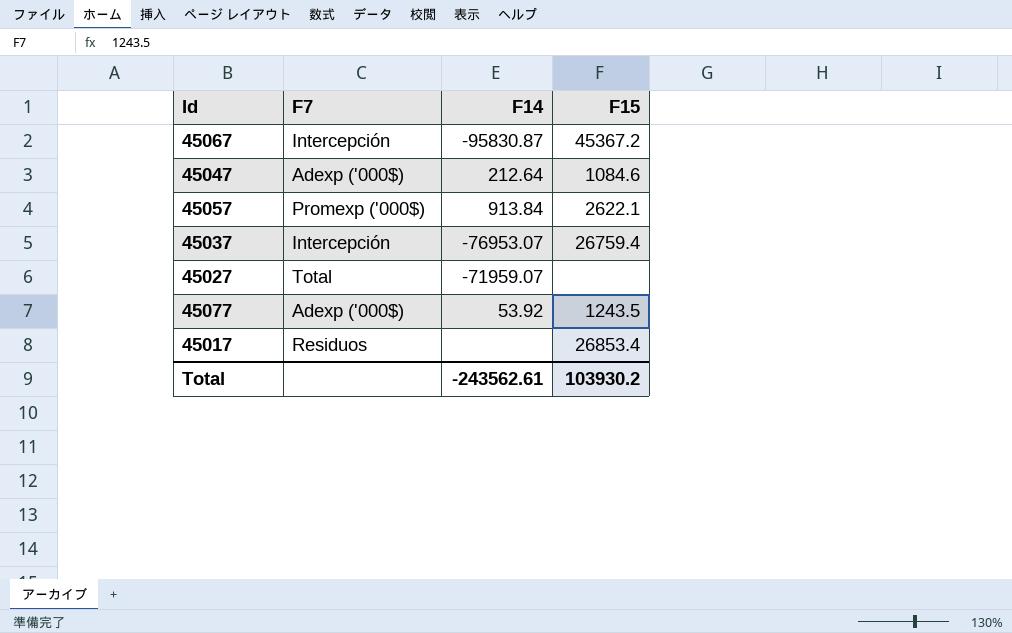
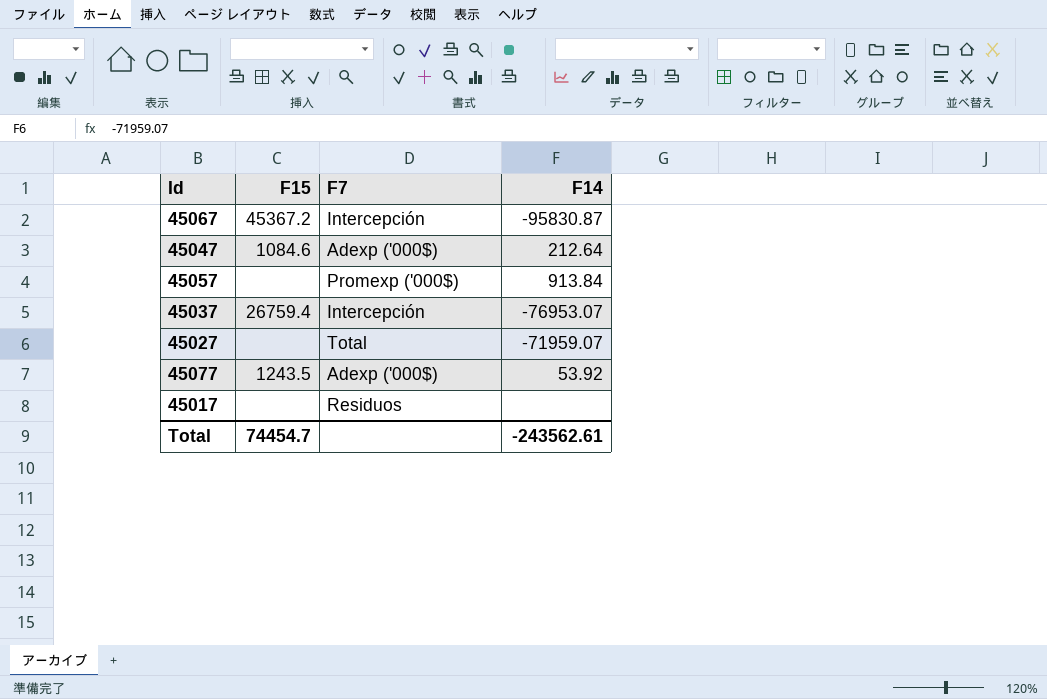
column F15 | position: 4 -> 2
45057 | F15: 2622.1 -> none
45017 | F15: 26853.4 -> none
Total | F15: 103930.2 -> 74454.7

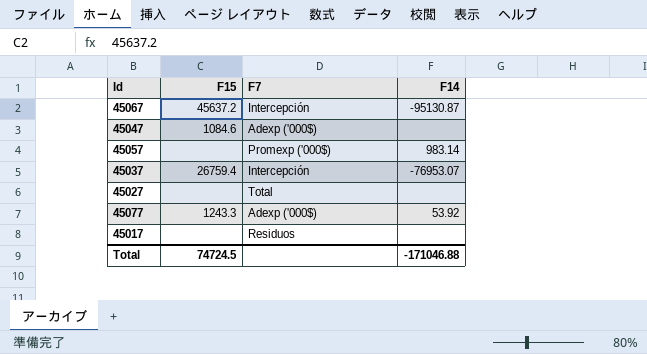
45067 | F15: 45367.2 -> 45637.2
45067 | F14: -95830.87 -> -95130.87
45047 | F14: 212.64 -> none
45057 | F14: 913.84 -> 983.14
45027 | F14: -71959.07 -> none
45077 | F15: 1243.5 -> 1243.3
Total | F15: 74454.7 -> 74724.5
Total | F14: -243562.61 -> -171046.88

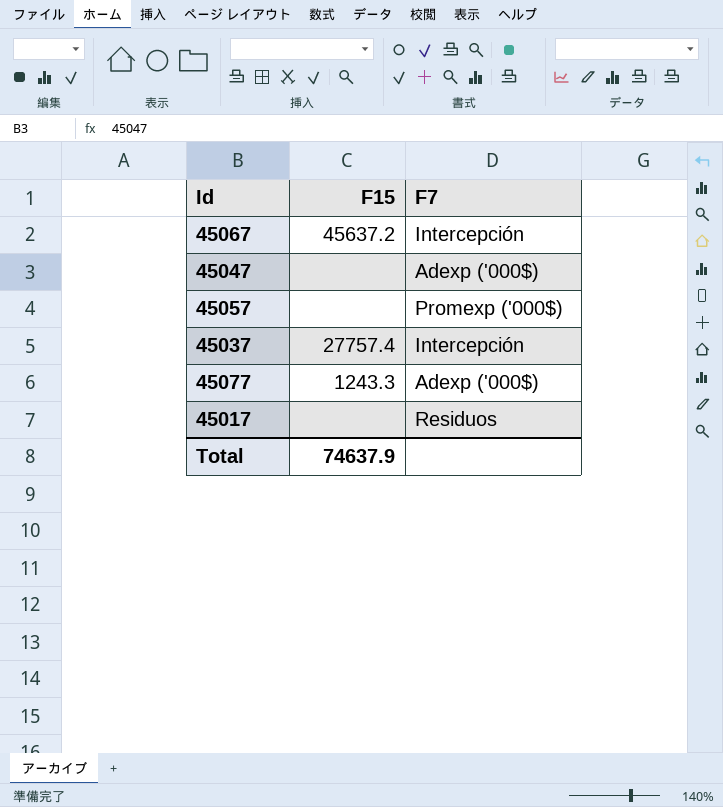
column F14 | position: 4 -> none
row 45027: none | Total | none -> none
45047 | F15: 1084.6 -> none
45037 | F15: 26759.4 -> 27757.4
Total | F15: 74724.5 -> 74637.9

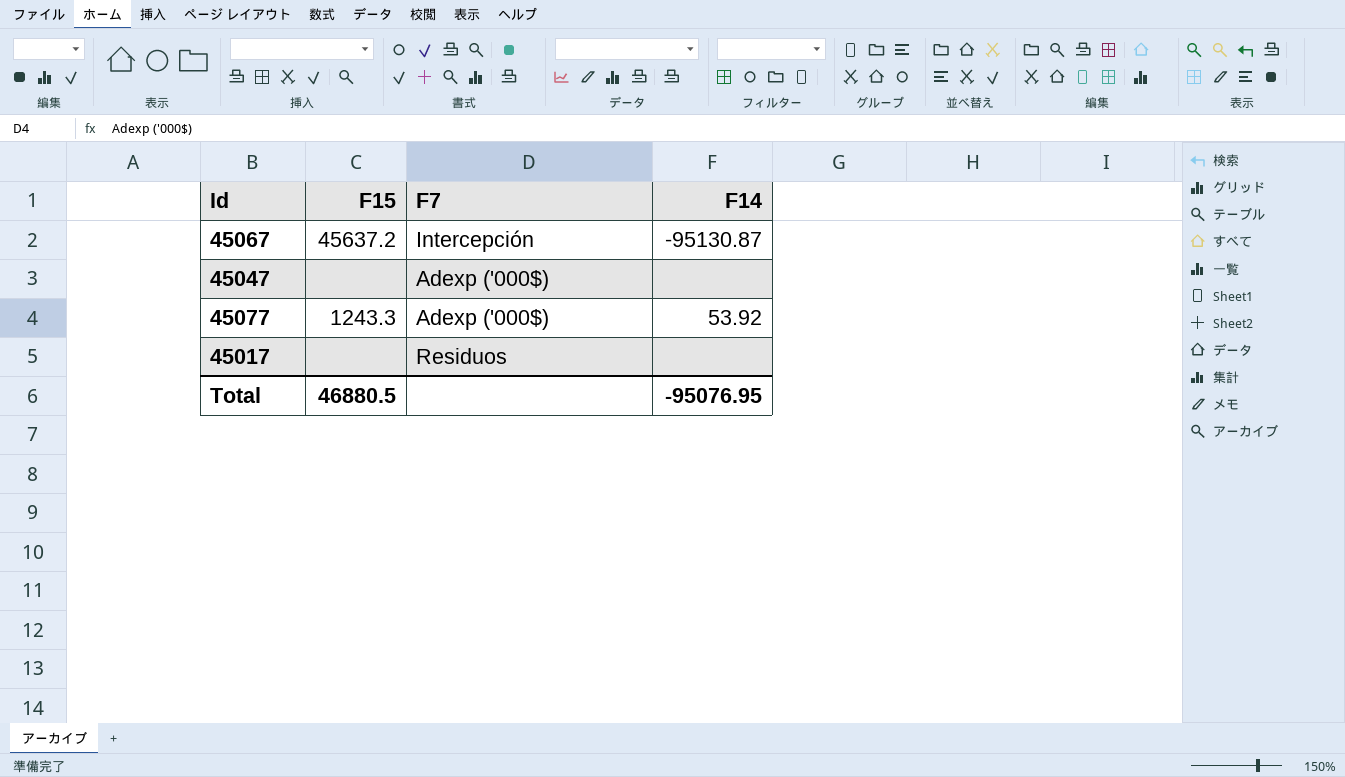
column F14 | position: none -> 4
row 45057: none | Promexp ('000$) -> none
row 45037: 27757.4 | Intercepción -> none
Total | F15: 74637.9 -> 46880.5

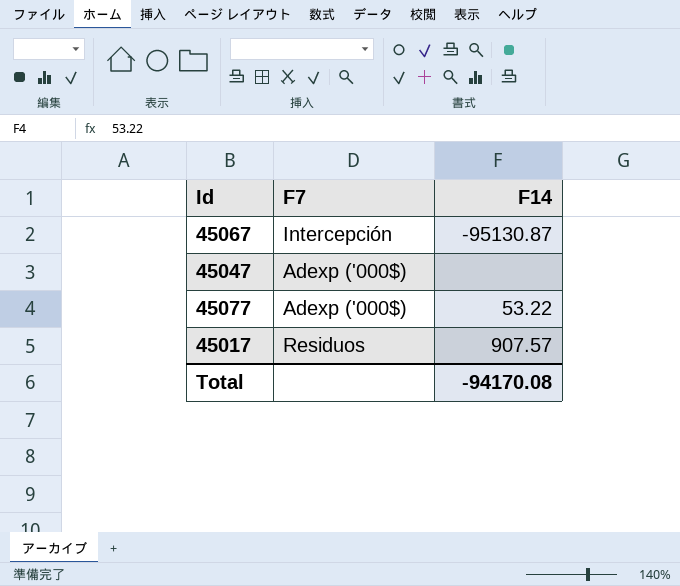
column F15 | position: 2 -> none
45077 | F14: 53.92 -> 53.22
45017 | F14: none -> 907.57
Total | F14: -95076.95 -> -94170.08

